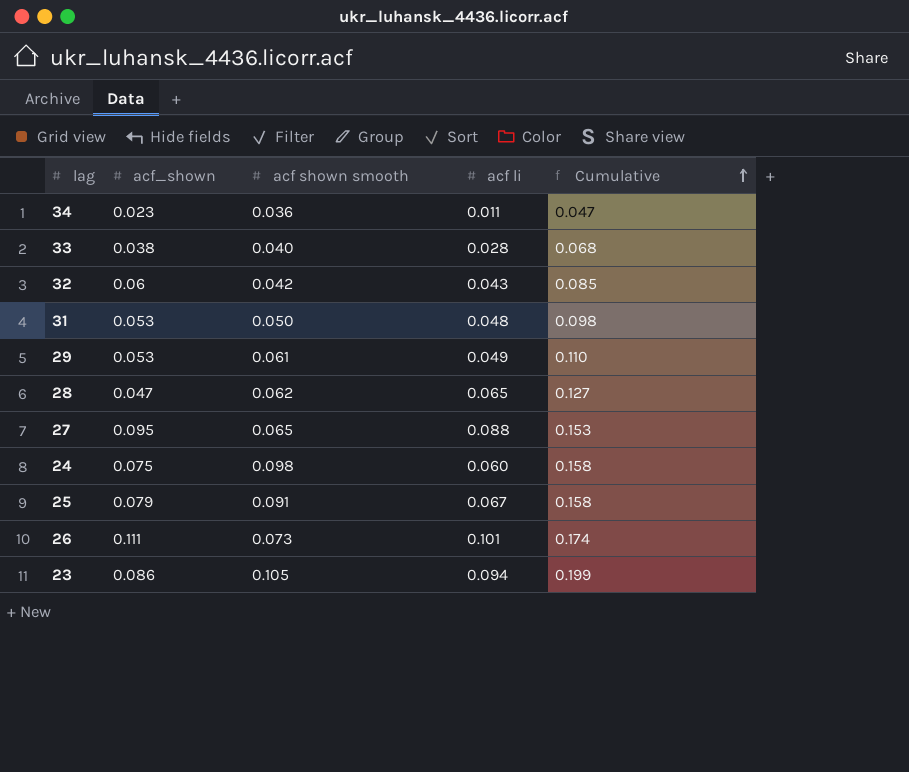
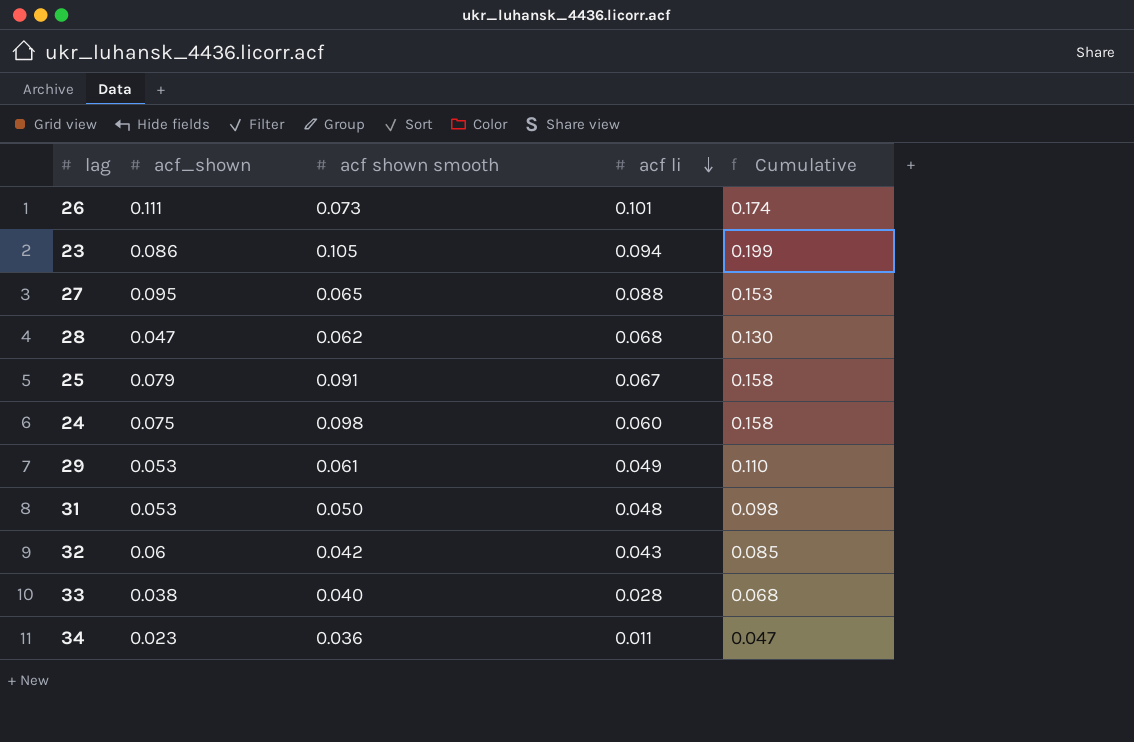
row order: Cumulative ascending -> acf li descending
28 | acf li: 0.065 -> 0.068
28 | Cumulative: 0.127 -> 0.130

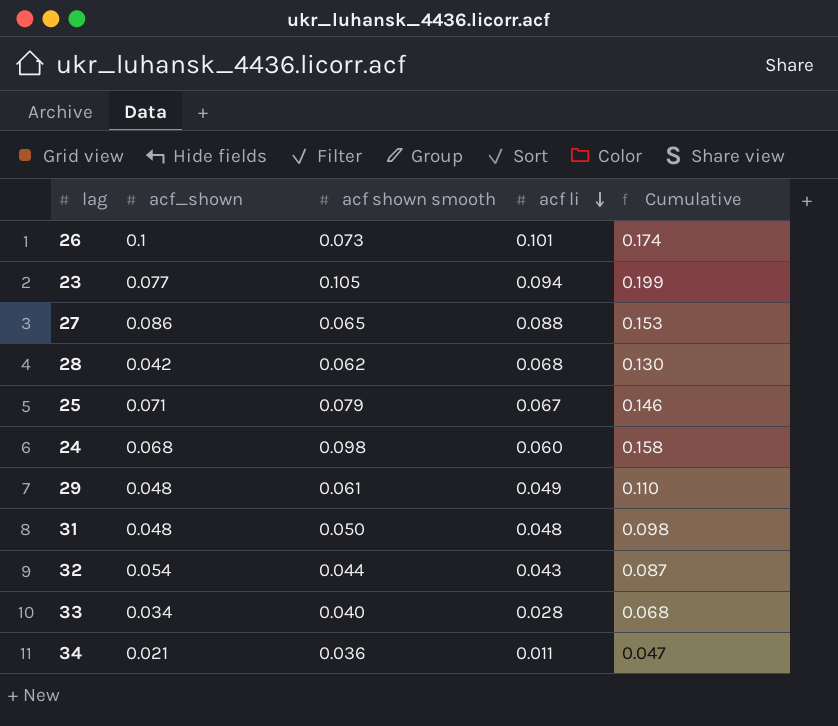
26 | acf_shown: 0.111 -> 0.1
23 | acf_shown: 0.086 -> 0.077
27 | acf_shown: 0.095 -> 0.086
28 | acf_shown: 0.047 -> 0.042
25 | acf_shown: 0.079 -> 0.071
25 | acf shown smooth: 0.091 -> 0.079
25 | Cumulative: 0.158 -> 0.146
24 | acf_shown: 0.075 -> 0.068
29 | acf_shown: 0.053 -> 0.048
31 | acf_shown: 0.053 -> 0.048
32 | acf_shown: 0.06 -> 0.054
32 | acf shown smooth: 0.042 -> 0.044
32 | Cumulative: 0.085 -> 0.087
33 | acf_shown: 0.038 -> 0.034
34 | acf_shown: 0.023 -> 0.021

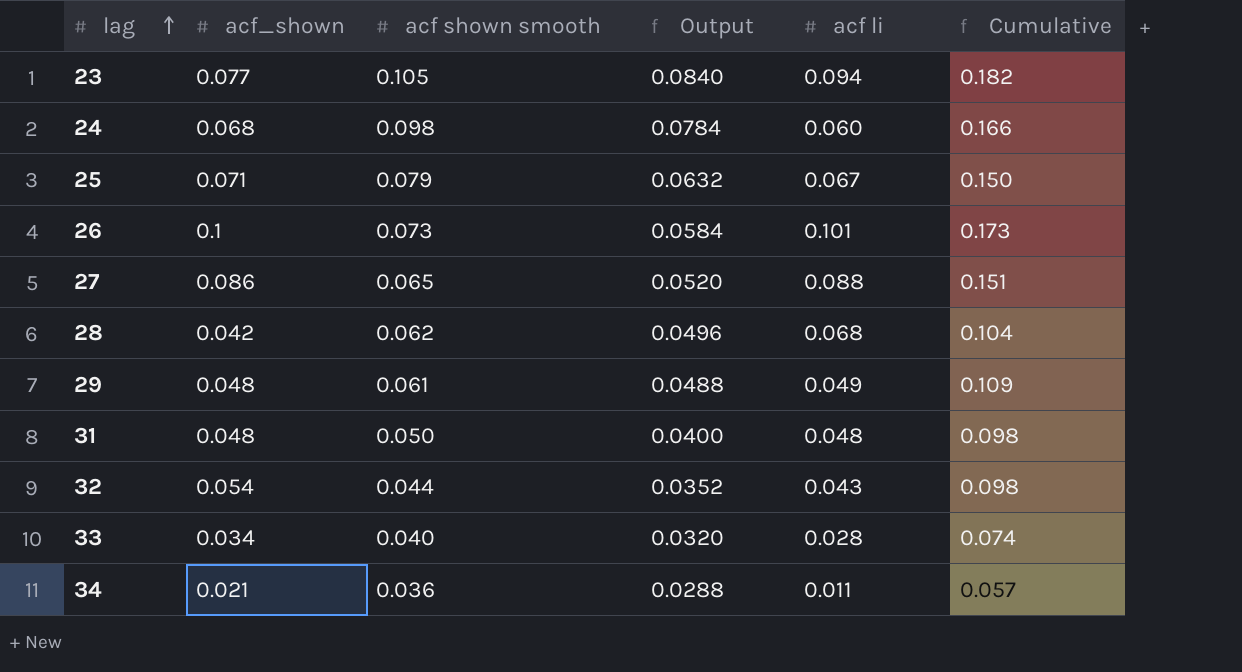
row order: acf li descending -> lag ascending
column Output | formula: none -> [acf shown smooth] * 0.8
column Cumulative | formula: [acf shown smooth] + [acf li] -> [acf_shown] + [acf shown smooth]

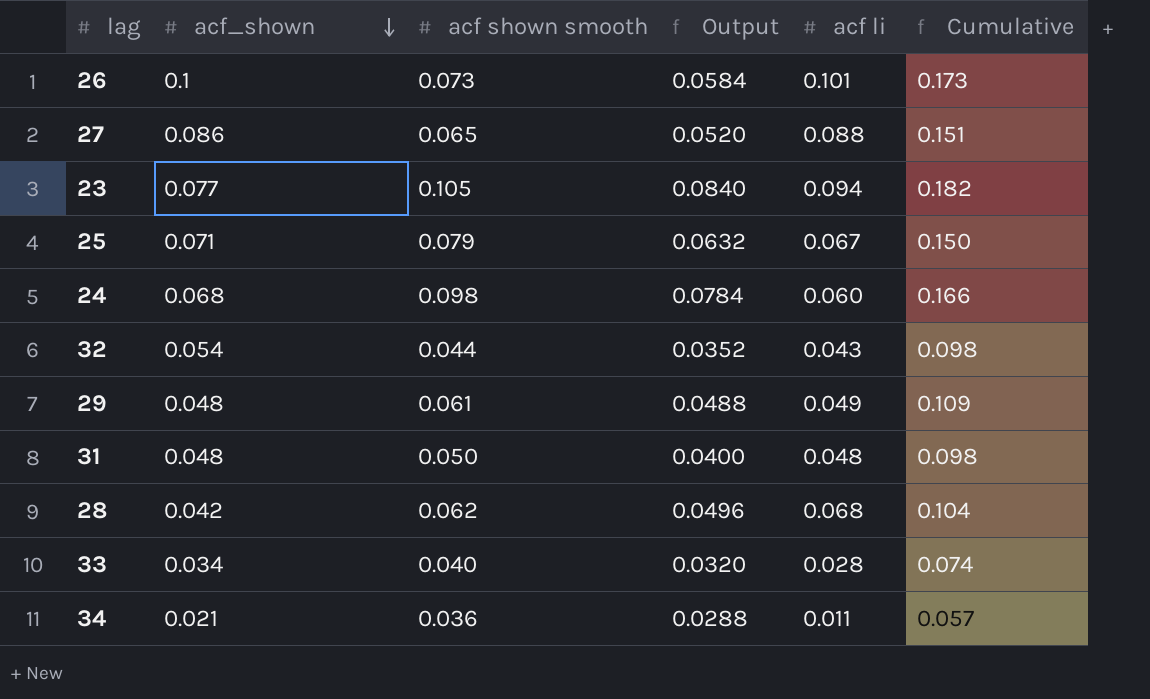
row order: lag ascending -> acf_shown descending

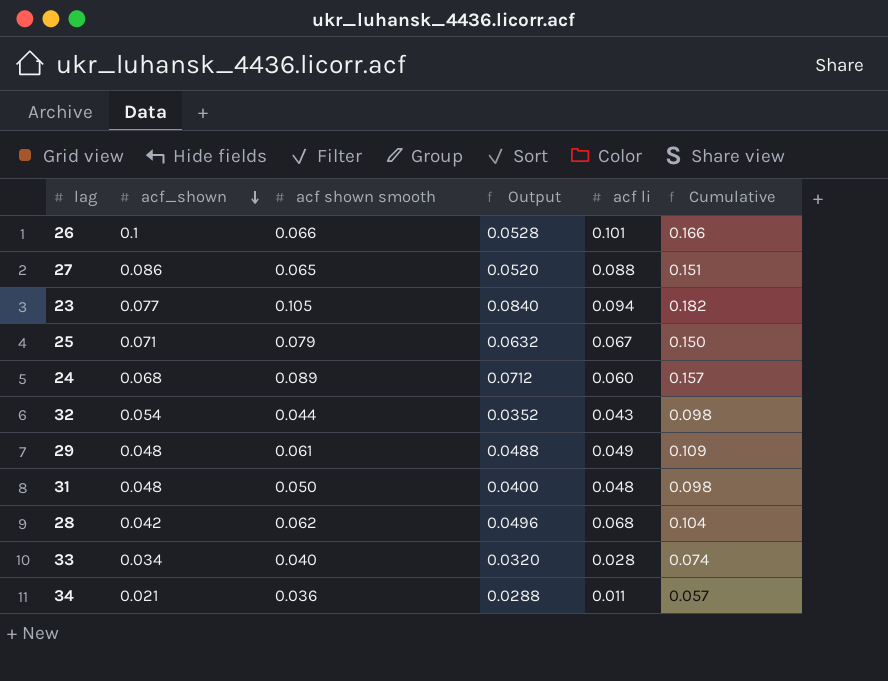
26 | acf shown smooth: 0.073 -> 0.066
26 | Output: 0.0584 -> 0.0528
26 | Cumulative: 0.173 -> 0.166
24 | acf shown smooth: 0.098 -> 0.089
24 | Output: 0.0784 -> 0.0712
24 | Cumulative: 0.166 -> 0.157

